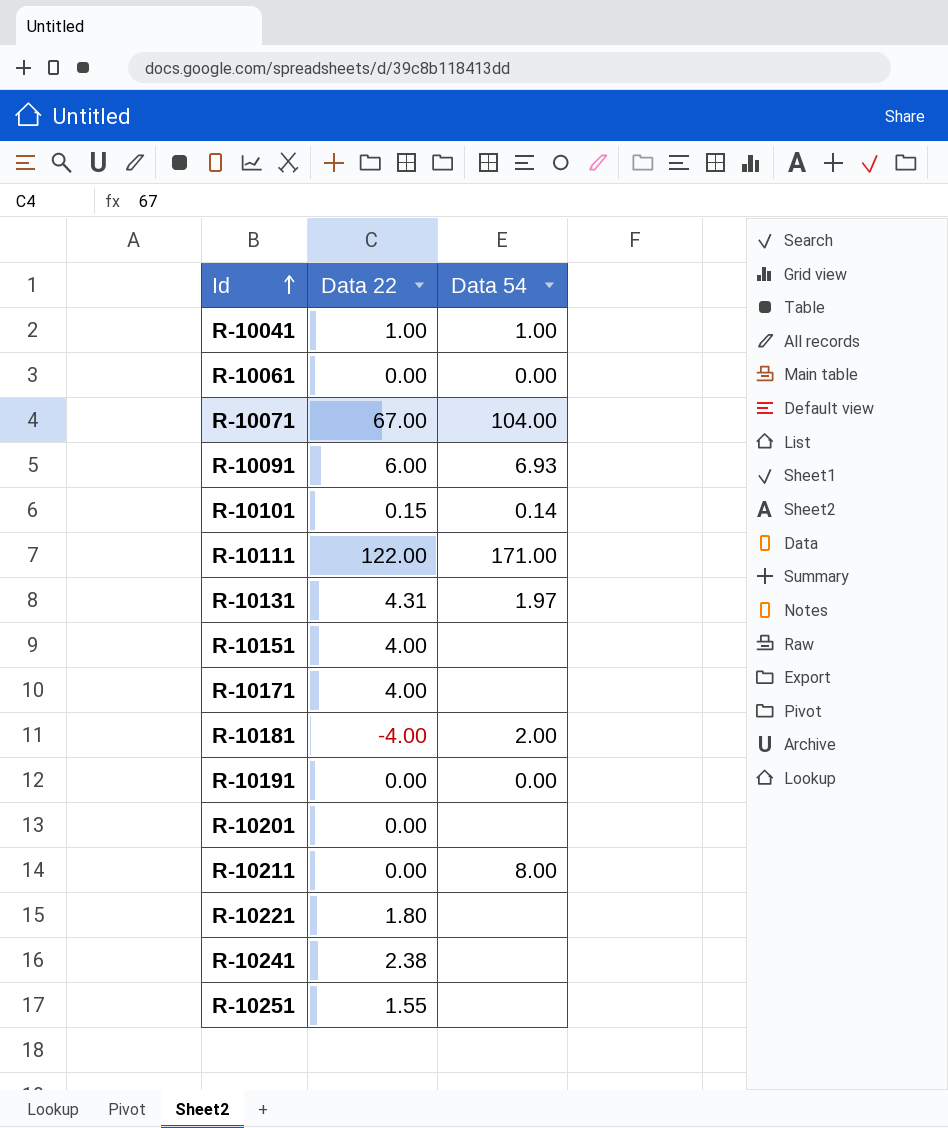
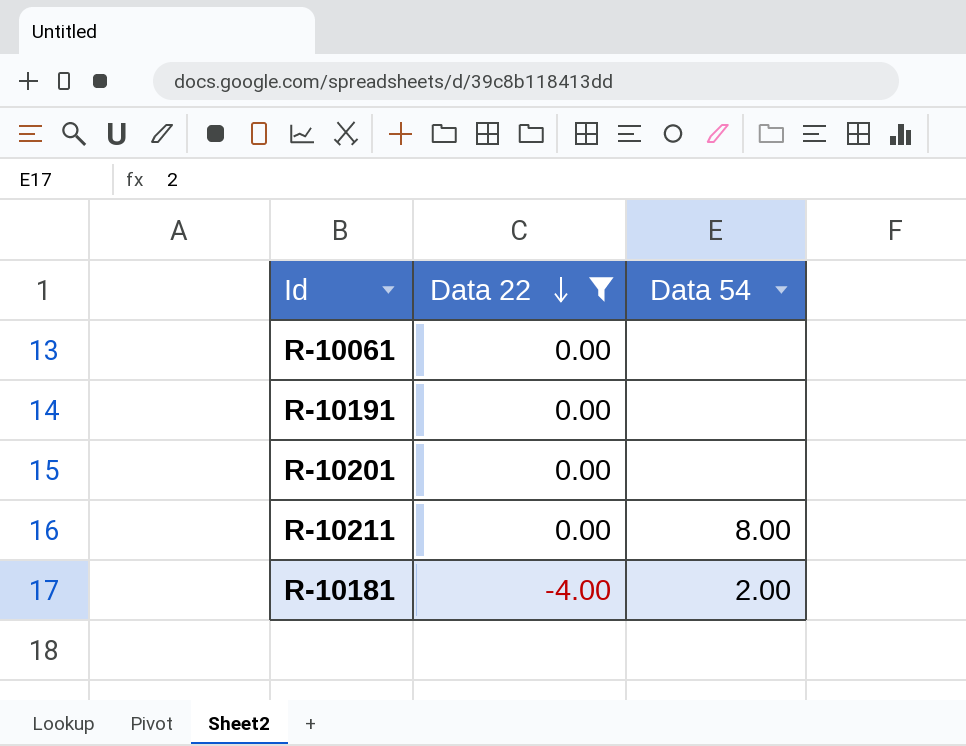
filter: none -> Data 22 <= 0.00
row order: Id ascending -> Data 22 descending
R-10061 | Data 54: 0.00 -> none
R-10191 | Data 54: 0.00 -> none

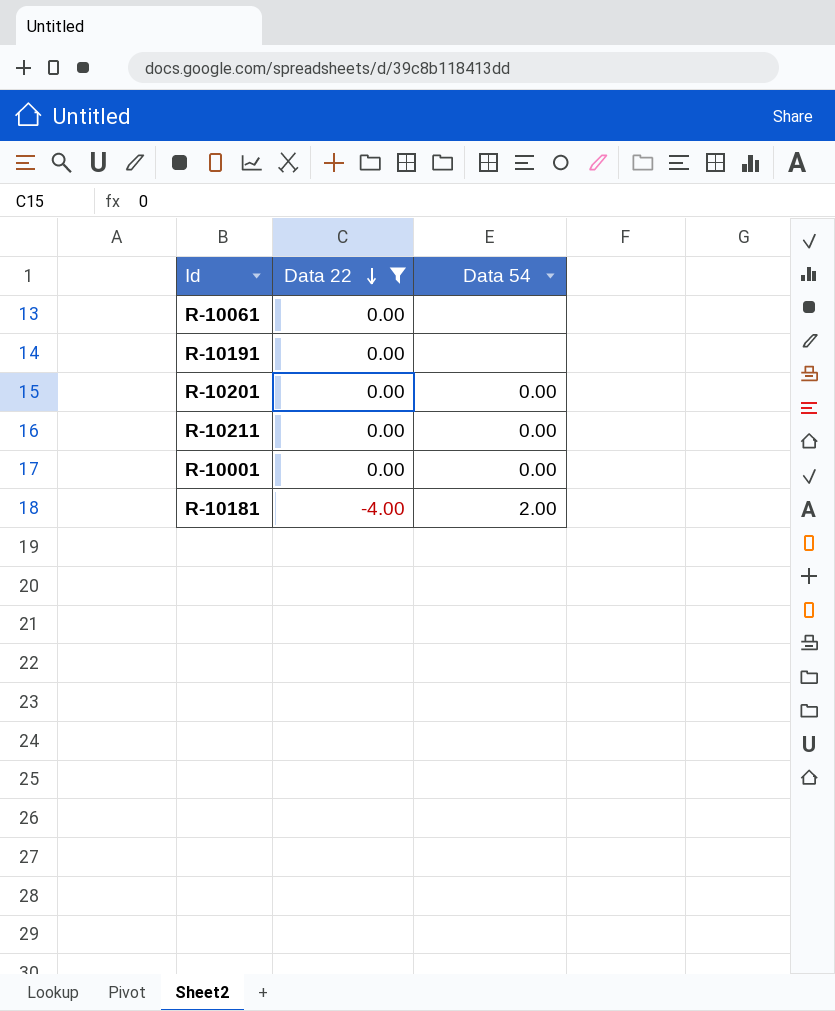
R-10201 | Data 54: none -> 0.00
R-10211 | Data 54: 8.00 -> 0.00
row R-10001: none -> 0.00 | 0.00

